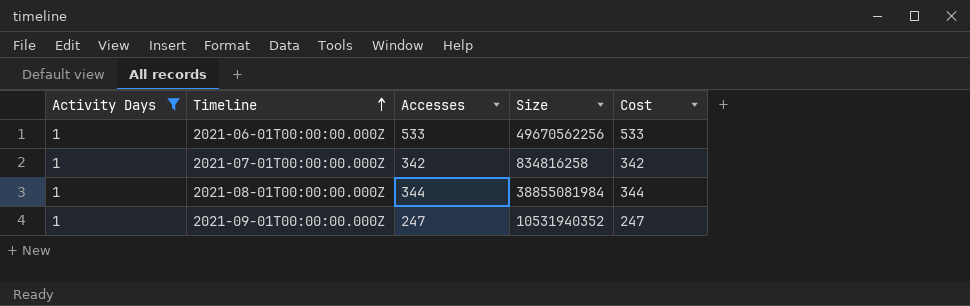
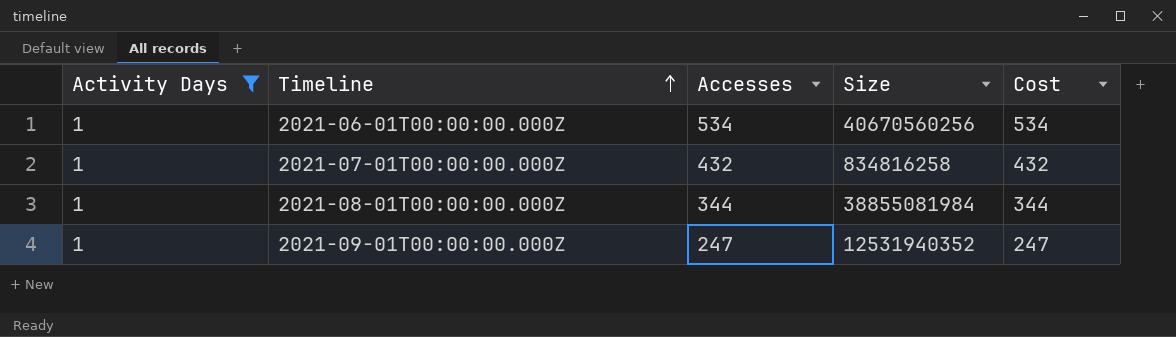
2021-06-01T00:00:00.000Z | Accesses: 533 -> 534
2021-06-01T00:00:00.000Z | Size: 49670562256 -> 40670560256
2021-06-01T00:00:00.000Z | Cost: 533 -> 534
2021-07-01T00:00:00.000Z | Accesses: 342 -> 432
2021-07-01T00:00:00.000Z | Cost: 342 -> 432
2021-09-01T00:00:00.000Z | Size: 10531940352 -> 12531940352

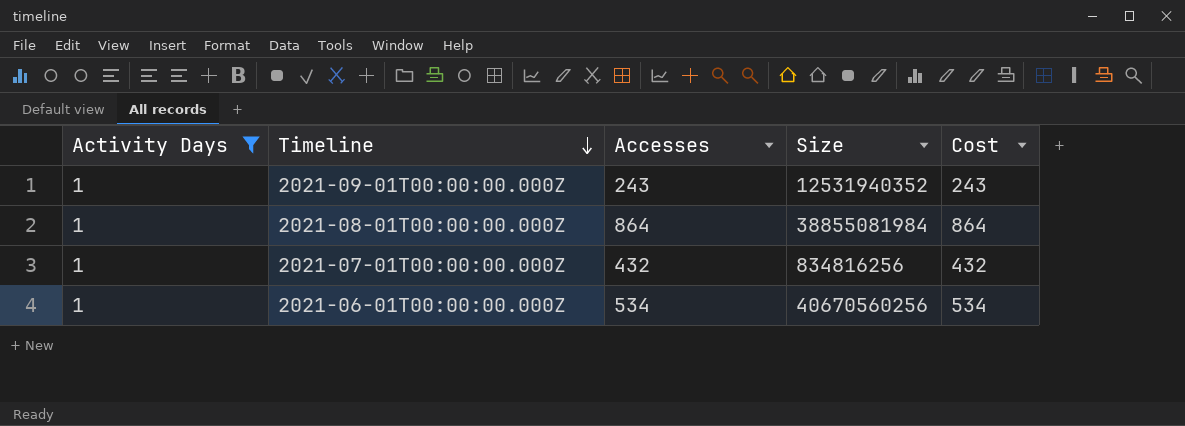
row order: Timeline ascending -> Timeline descending
2021-09-01T00:00:00.000Z | Accesses: 247 -> 243
2021-09-01T00:00:00.000Z | Cost: 247 -> 243
2021-08-01T00:00:00.000Z | Accesses: 344 -> 864
2021-08-01T00:00:00.000Z | Cost: 344 -> 864
2021-07-01T00:00:00.000Z | Size: 834816258 -> 834816256

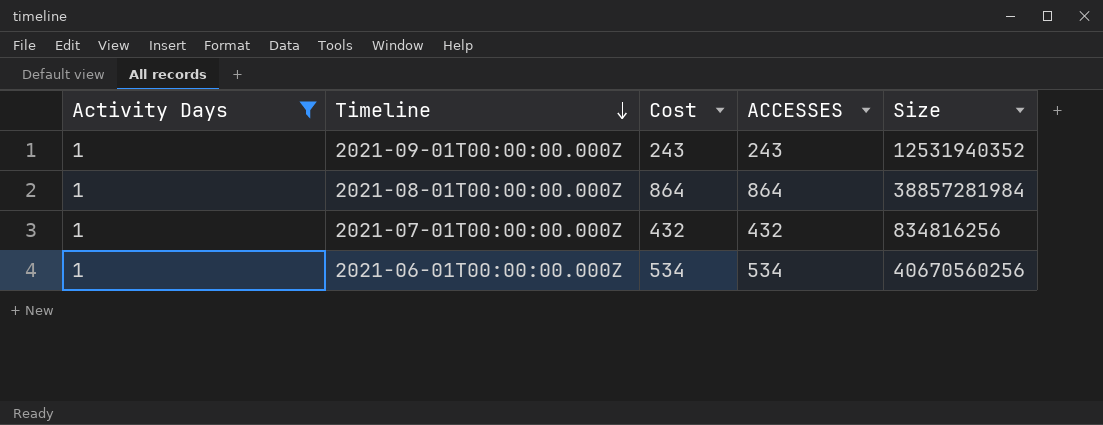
column Cost | position: 5 -> 3
column name: Accesses -> ACCESSES
2021-08-01T00:00:00.000Z | Size: 38855081984 -> 38857281984

